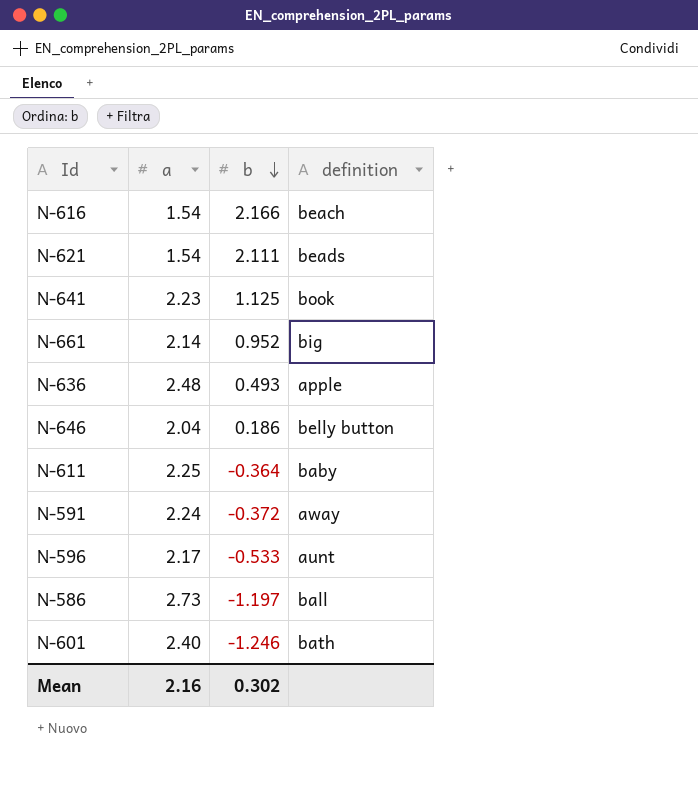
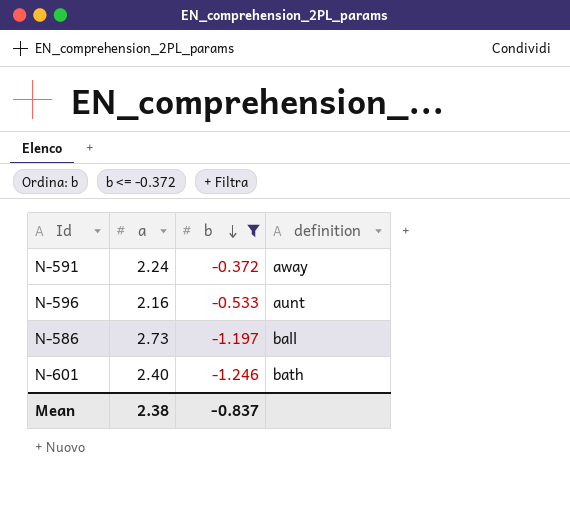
filter: none -> b <= -0.372
N-596 | a: 2.17 -> 2.16
Mean | a: 2.16 -> 2.38
Mean | b: 0.302 -> -0.837

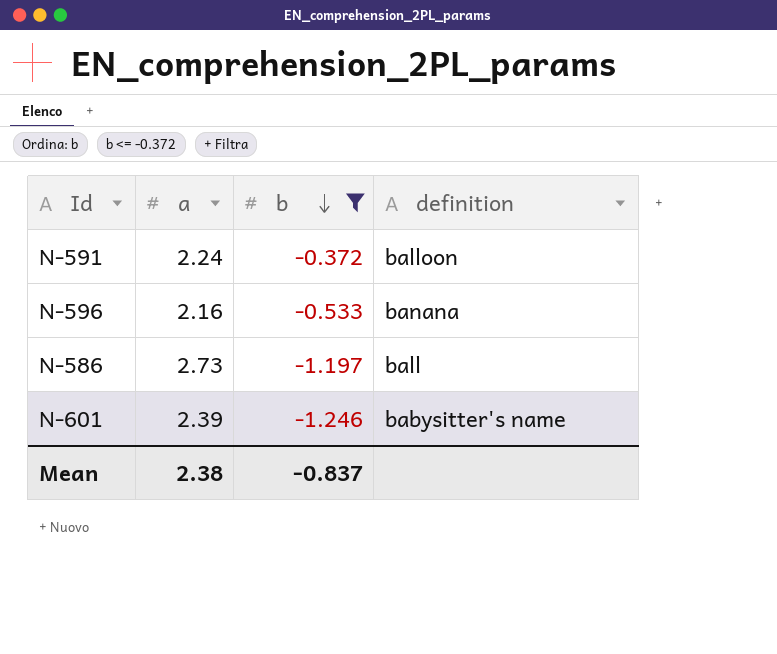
N-591 | definition: away -> balloon
N-596 | definition: aunt -> banana
N-601 | a: 2.40 -> 2.39
N-601 | definition: bath -> babysitter's name

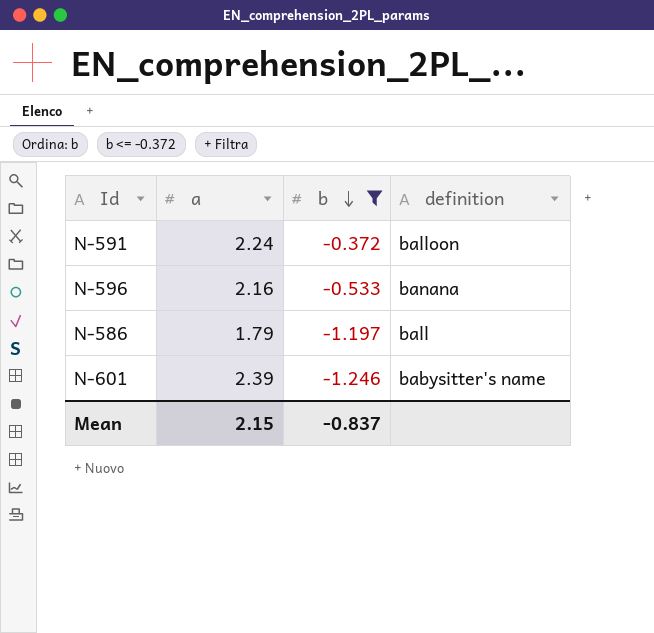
N-586 | a: 2.73 -> 1.79
Mean | a: 2.38 -> 2.15

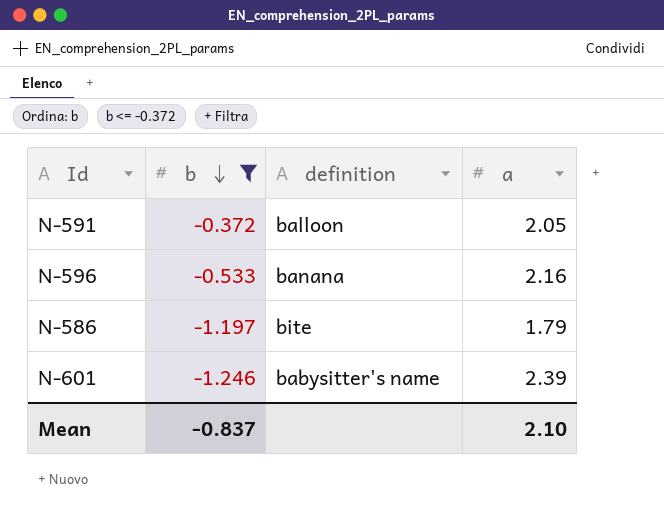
column a | position: 2 -> 4
N-591 | a: 2.24 -> 2.05
N-586 | definition: ball -> bite
Mean | a: 2.15 -> 2.10

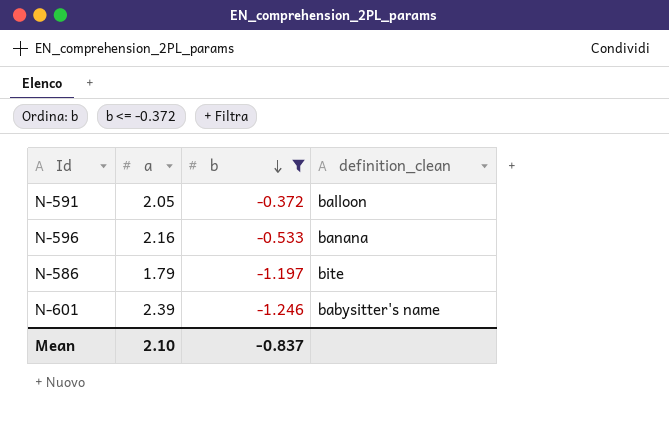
column a | position: 4 -> 2
column name: definition -> definition_clean

